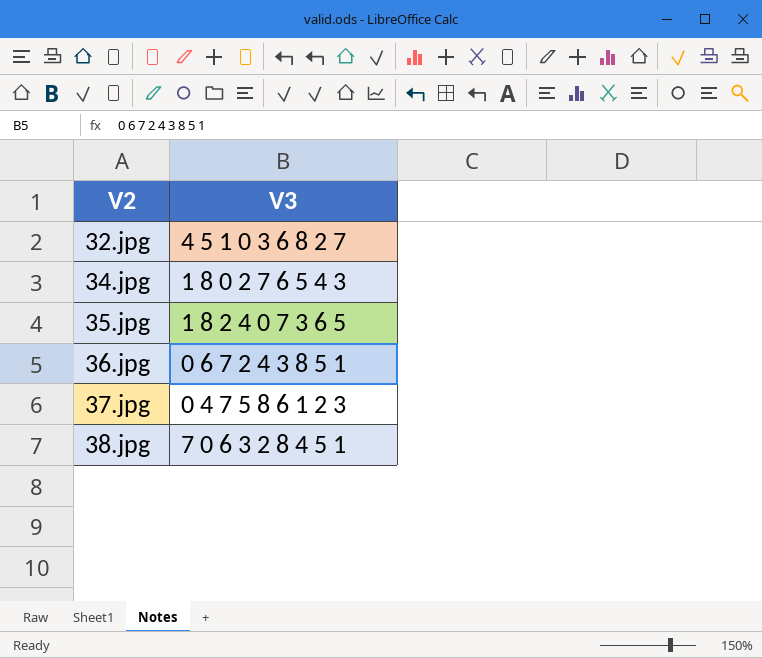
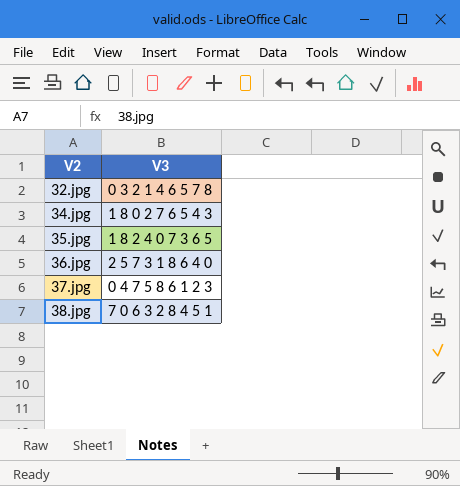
32.jpg | V3: 4 5 1 0 3 6 8 2 7 -> 0 3 2 1 4 6 5 7 8
36.jpg | V3: 0 6 7 2 4 3 8 5 1 -> 2 5 7 3 1 8 6 4 0

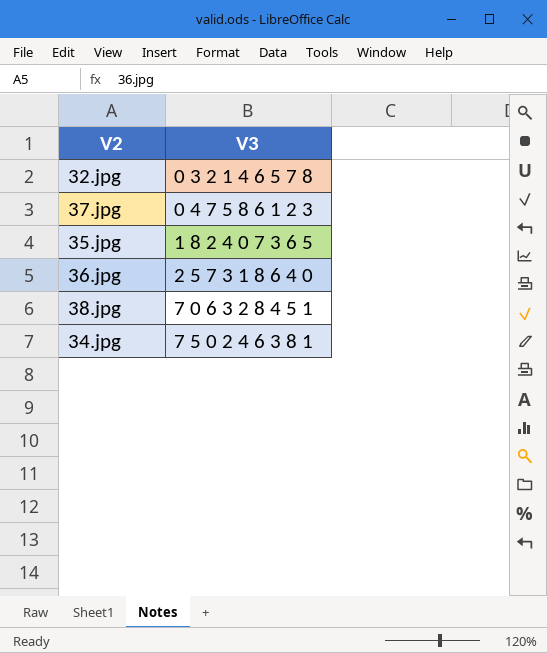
row order: V2 ascending -> V3 ascending
34.jpg | V3: 1 8 0 2 7 6 5 4 3 -> 7 5 0 2 4 6 3 8 1

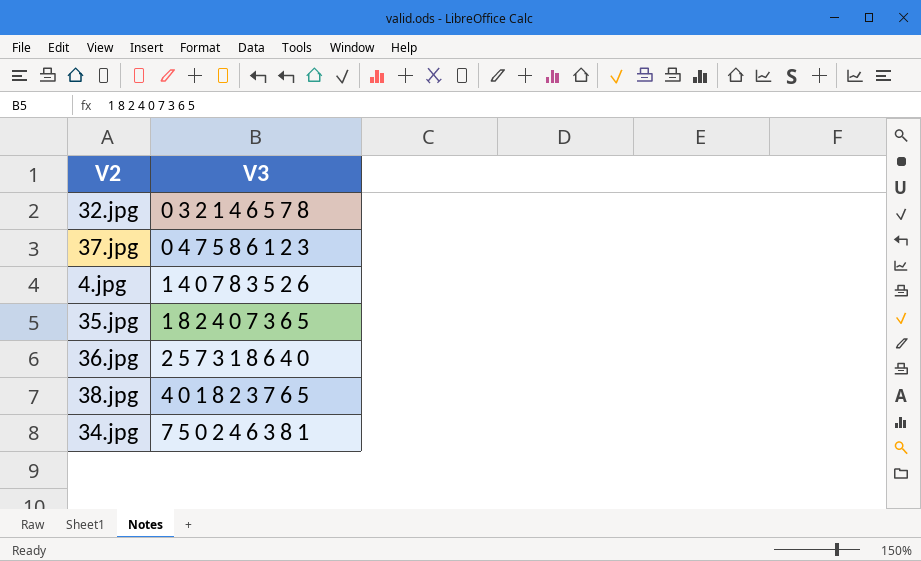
row 4.jpg: none -> 1 4 0 7 8 3 5 2 6
38.jpg | V3: 7 0 6 3 2 8 4 5 1 -> 4 0 1 8 2 3 7 6 5

